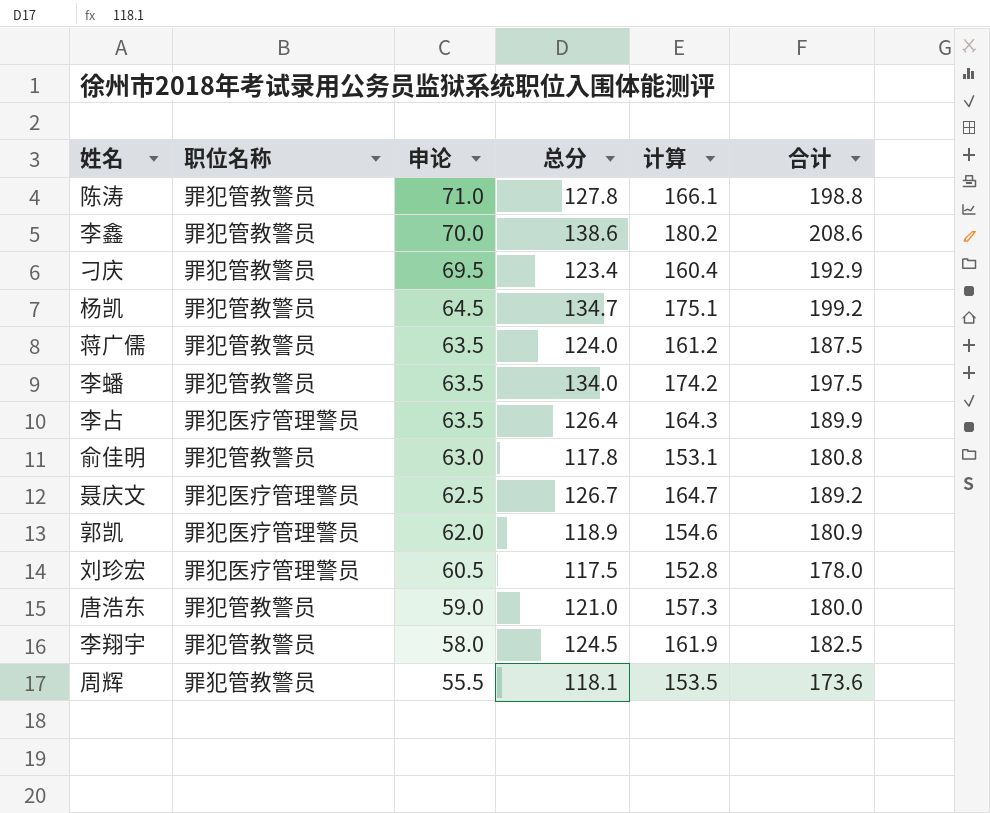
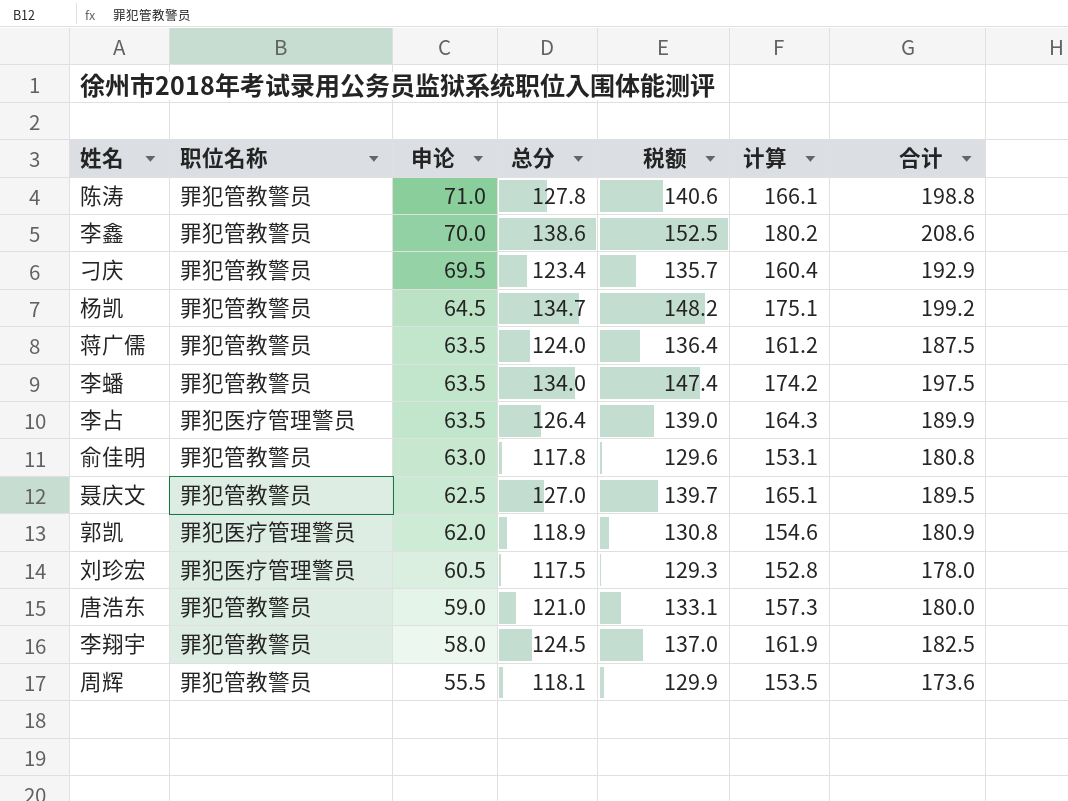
column 税额 | formula: none -> [总分] * 1.1
聂庆文 | 职位名称: 罪犯医疗管理警员 -> 罪犯管教警员
聂庆文 | 总分: 126.7 -> 127.0
聂庆文 | 计算: 164.7 -> 165.1
聂庆文 | 合计: 189.2 -> 189.5

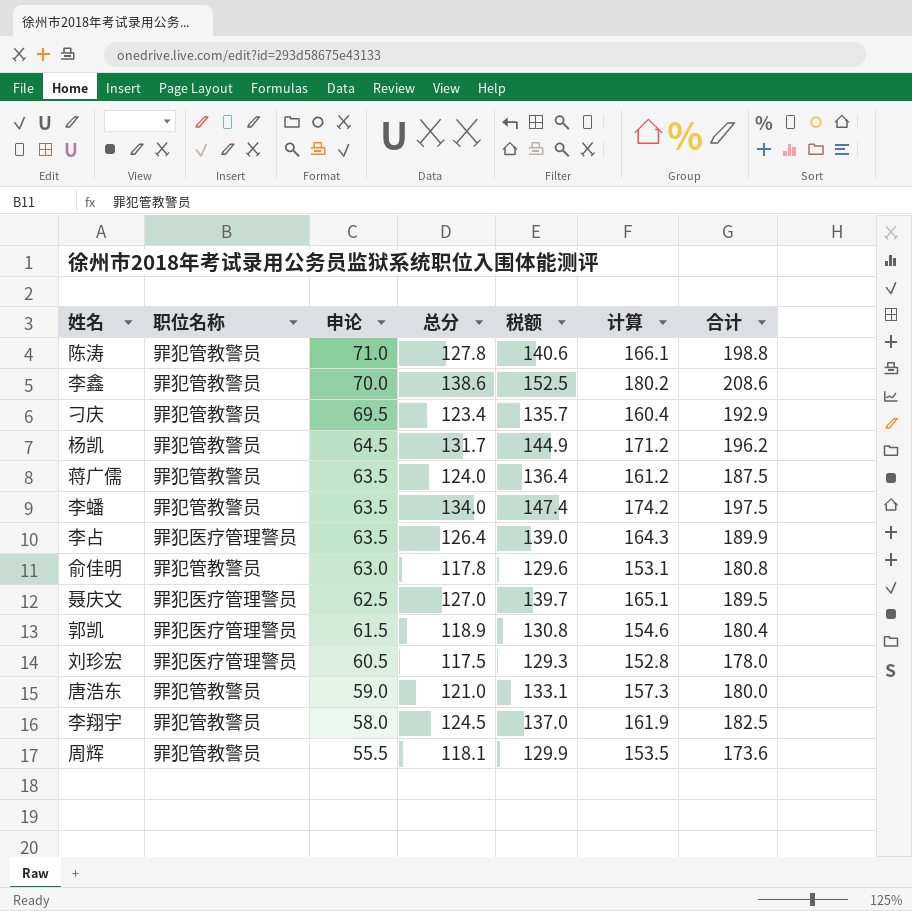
杨凯 | 总分: 134.7 -> 131.7
杨凯 | 税额: 148.2 -> 144.9
杨凯 | 计算: 175.1 -> 171.2
杨凯 | 合计: 199.2 -> 196.2
聂庆文 | 职位名称: 罪犯管教警员 -> 罪犯医疗管理警员
郭凯 | 申论: 62.0 -> 61.5
郭凯 | 合计: 180.9 -> 180.4

